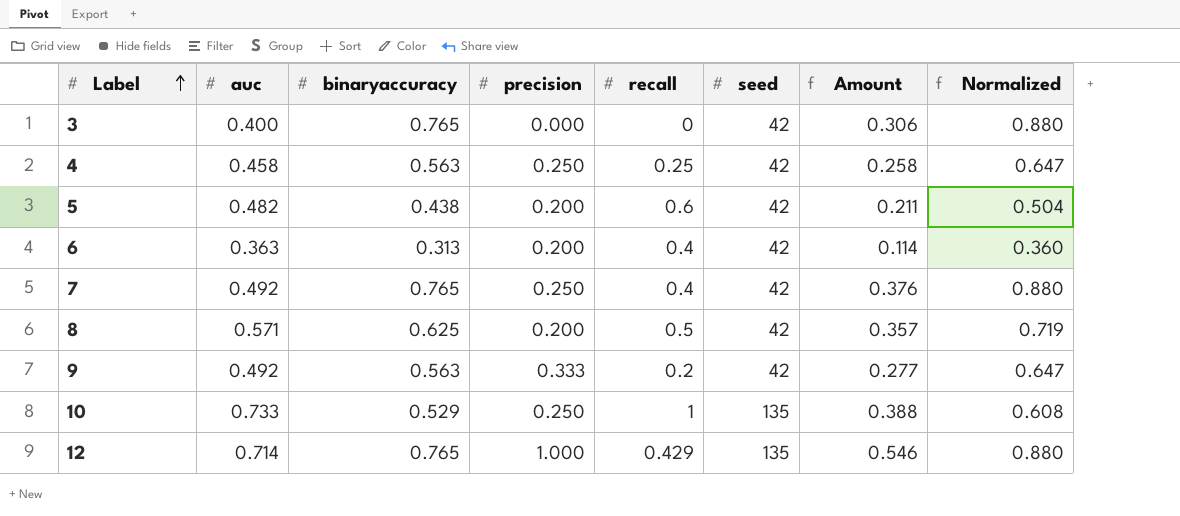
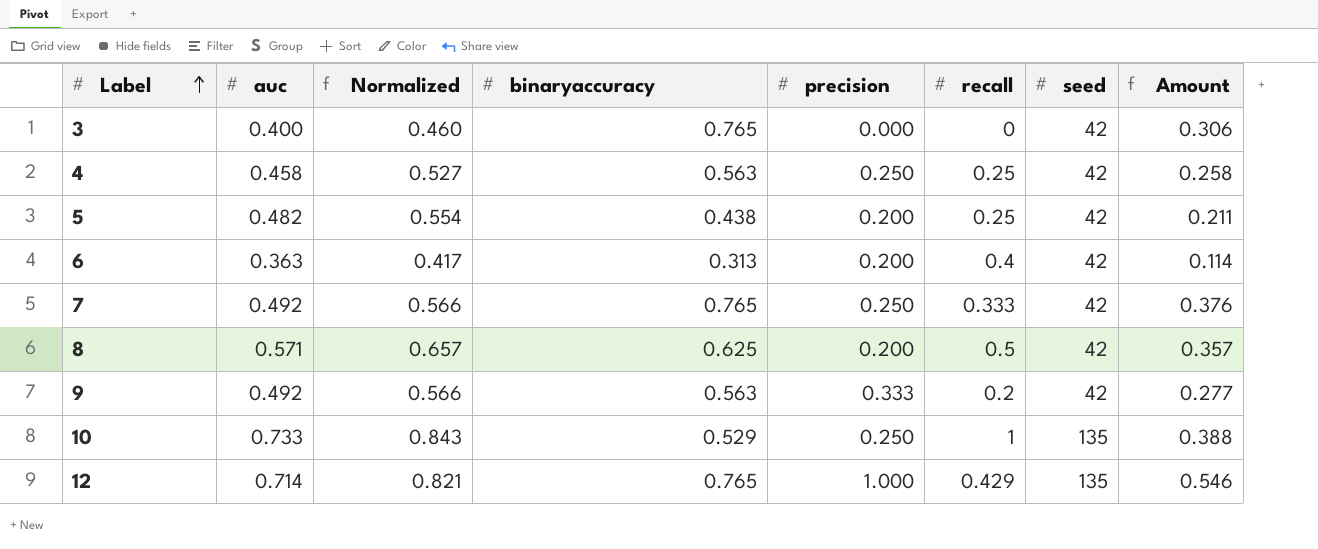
column Normalized | formula: [binaryaccuracy] * 1.15 -> [auc] * 1.15
column Normalized | position: 8 -> 3
5 | recall: 0.6 -> 0.25
7 | recall: 0.4 -> 0.333

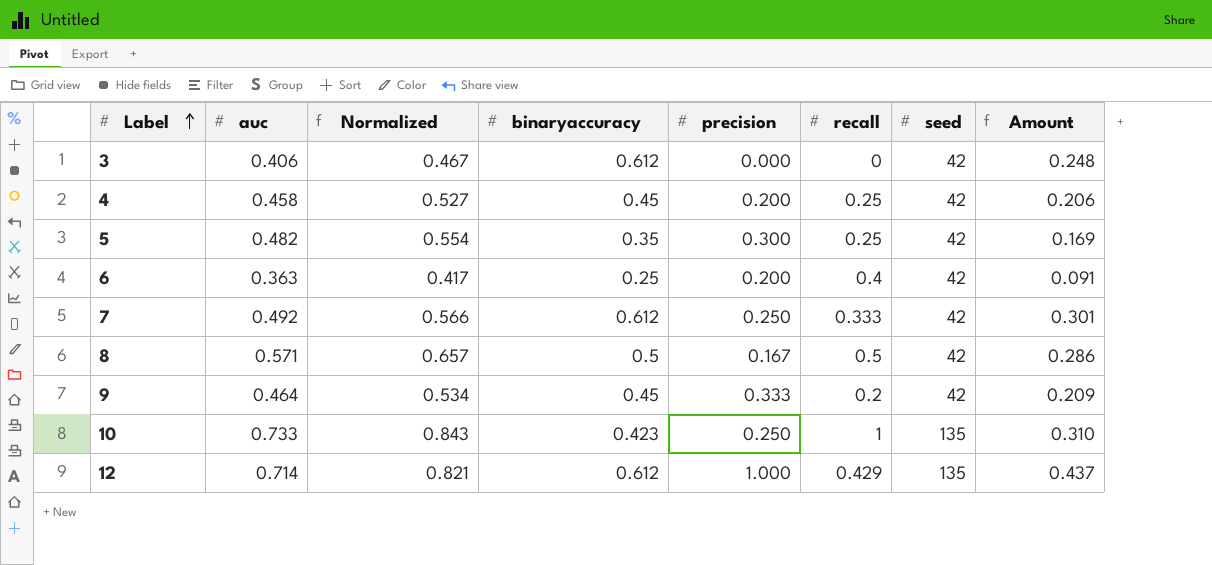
3 | auc: 0.400 -> 0.406
3 | Normalized: 0.460 -> 0.467
3 | binaryaccuracy: 0.765 -> 0.612
3 | Amount: 0.306 -> 0.248
4 | binaryaccuracy: 0.563 -> 0.45
4 | precision: 0.250 -> 0.200
4 | Amount: 0.258 -> 0.206
5 | binaryaccuracy: 0.438 -> 0.35
5 | precision: 0.200 -> 0.300
5 | Amount: 0.211 -> 0.169
6 | binaryaccuracy: 0.313 -> 0.25
6 | Amount: 0.114 -> 0.091
7 | binaryaccuracy: 0.765 -> 0.612
7 | Amount: 0.376 -> 0.301
8 | binaryaccuracy: 0.625 -> 0.5
8 | precision: 0.200 -> 0.167
8 | Amount: 0.357 -> 0.286
9 | auc: 0.492 -> 0.464
9 | Normalized: 0.566 -> 0.534
9 | binaryaccuracy: 0.563 -> 0.45
9 | Amount: 0.277 -> 0.209
10 | binaryaccuracy: 0.529 -> 0.423
10 | Amount: 0.388 -> 0.310
12 | binaryaccuracy: 0.765 -> 0.612
12 | Amount: 0.546 -> 0.437

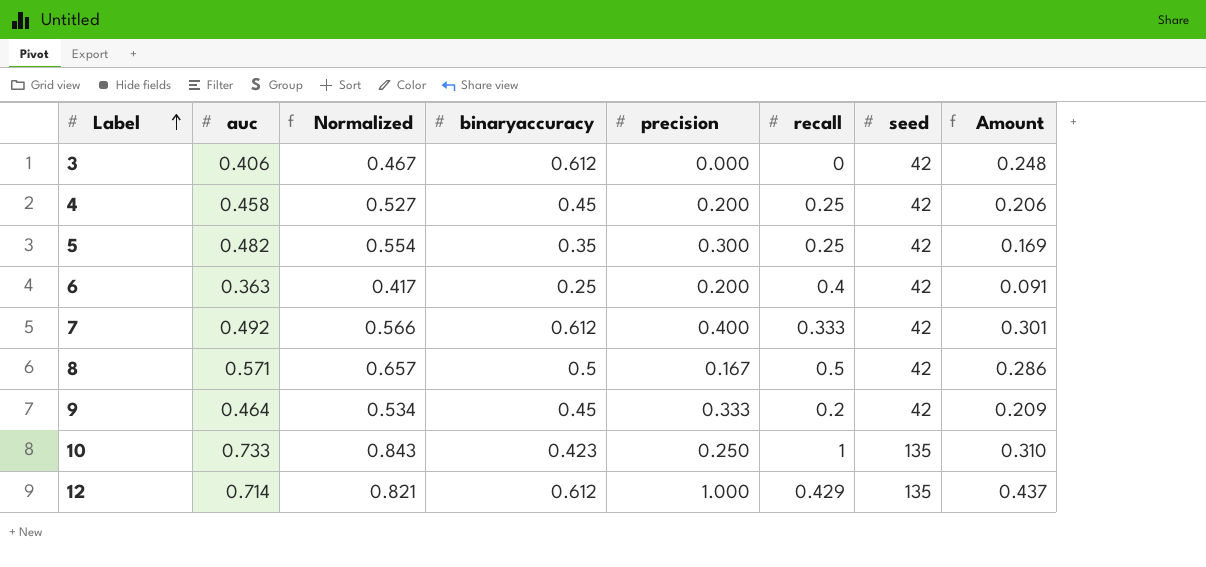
7 | precision: 0.250 -> 0.400

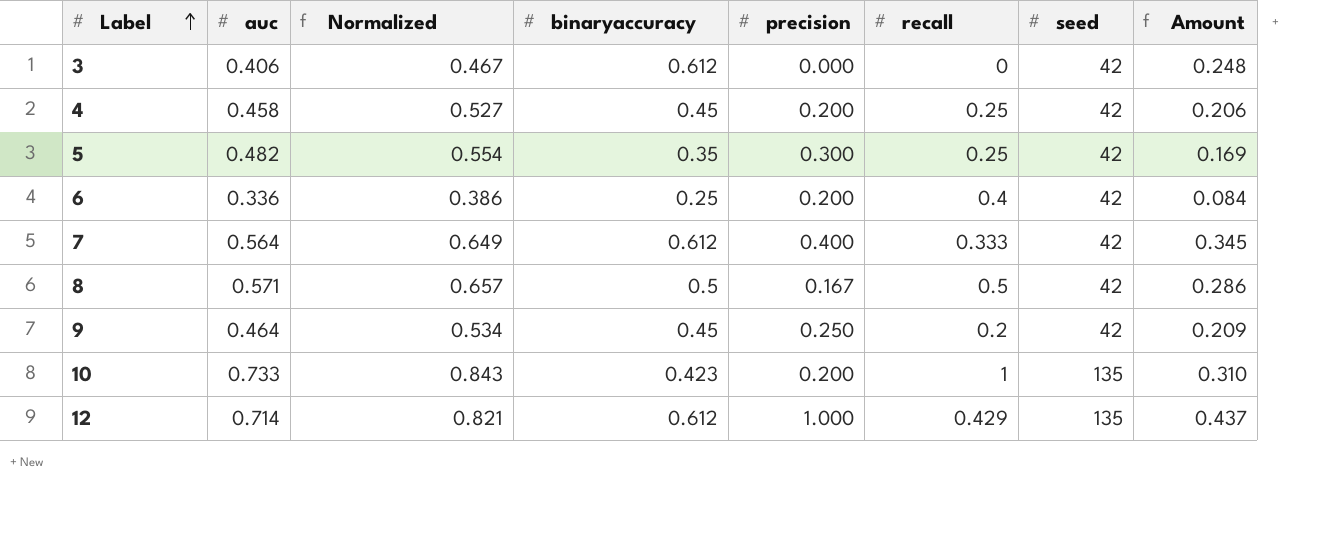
6 | auc: 0.363 -> 0.336
6 | Normalized: 0.417 -> 0.386
6 | Amount: 0.091 -> 0.084
7 | auc: 0.492 -> 0.564
7 | Normalized: 0.566 -> 0.649
7 | Amount: 0.301 -> 0.345
9 | precision: 0.333 -> 0.250
10 | precision: 0.250 -> 0.200

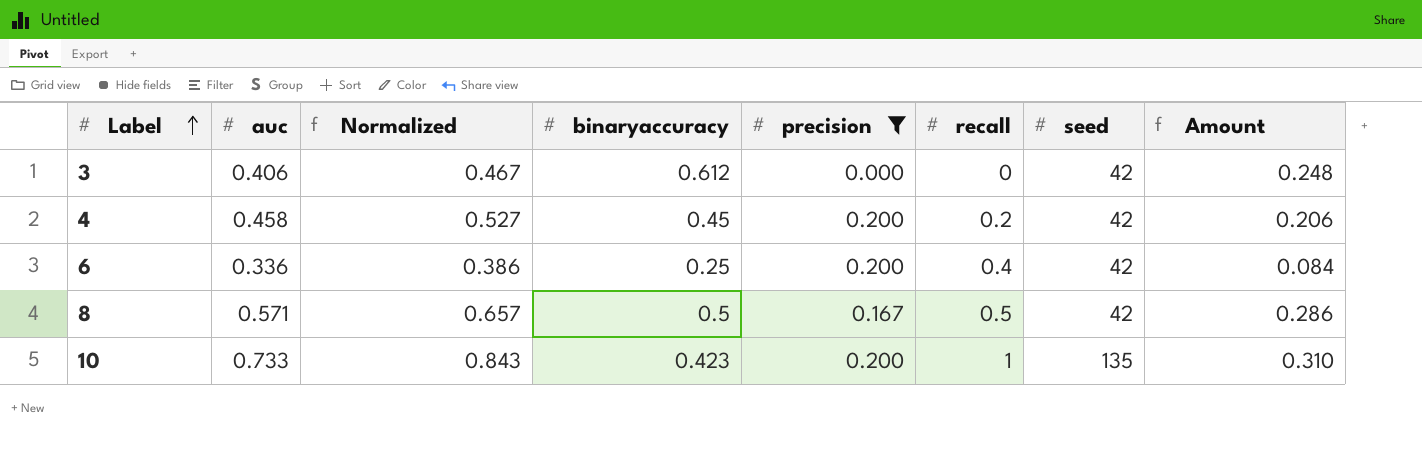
filter: none -> precision <= 0.200
4 | recall: 0.25 -> 0.2

